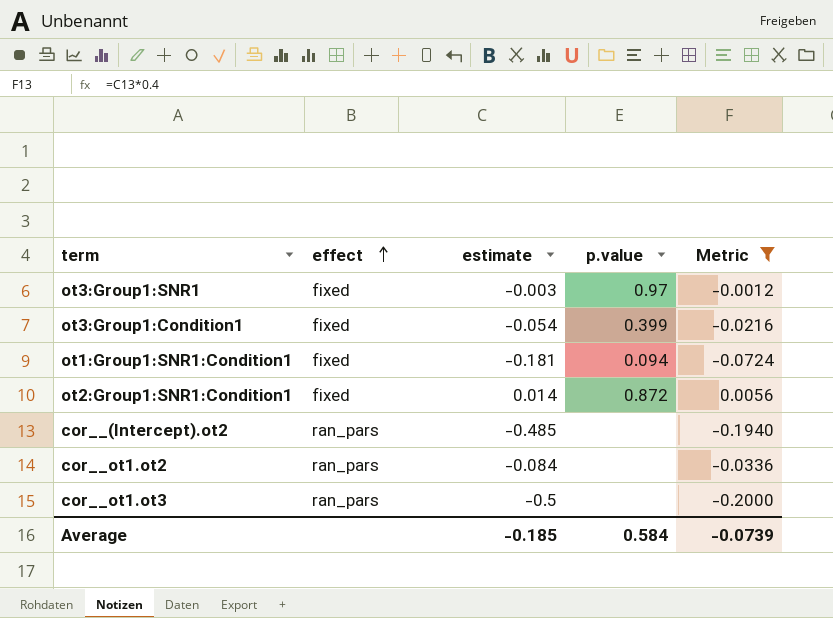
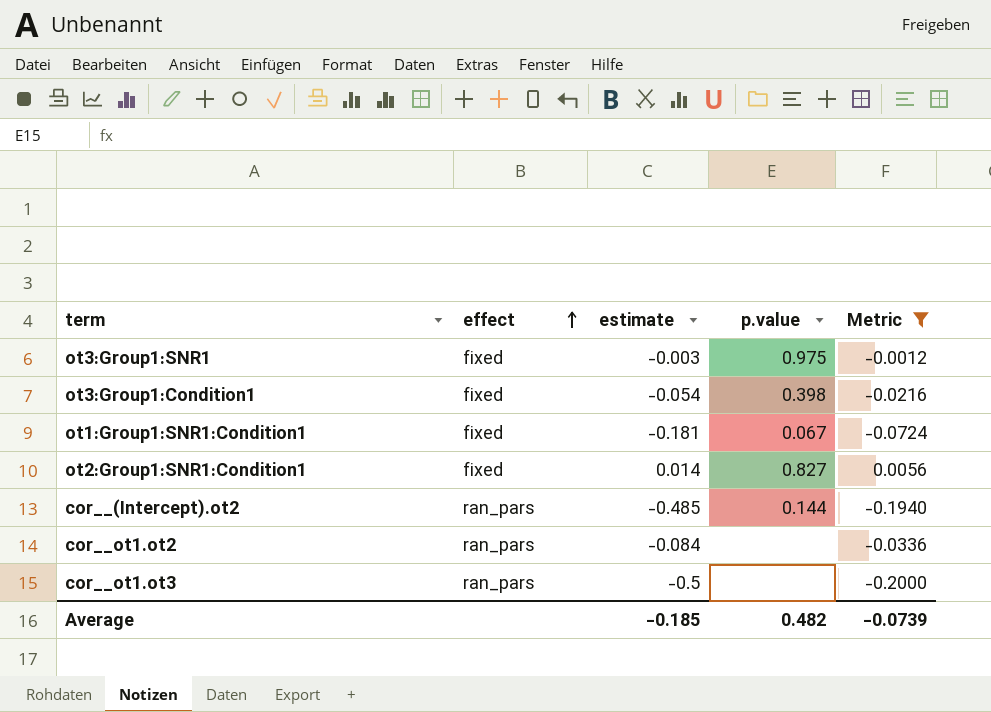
ot3:Group1:SNR1 | p.value: 0.97 -> 0.975
ot3:Group1:Condition1 | p.value: 0.399 -> 0.398
ot1:Group1:SNR1:Condition1 | p.value: 0.094 -> 0.067
ot2:Group1:SNR1:Condition1 | p.value: 0.872 -> 0.827
cor__(Intercept).ot2 | p.value: none -> 0.144
Average | p.value: 0.584 -> 0.482

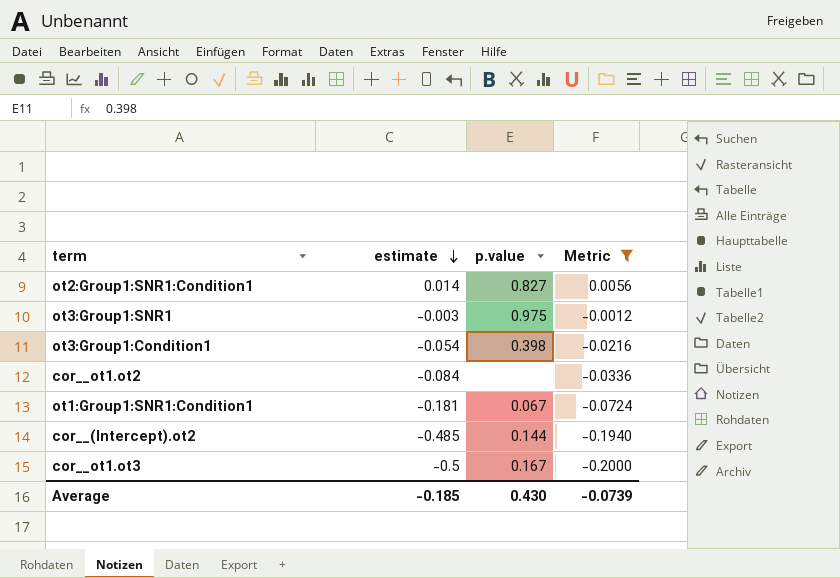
row order: effect ascending -> estimate descending
column effect | position: 2 -> none
cor__ot1.ot3 | p.value: none -> 0.167
Average | p.value: 0.482 -> 0.430

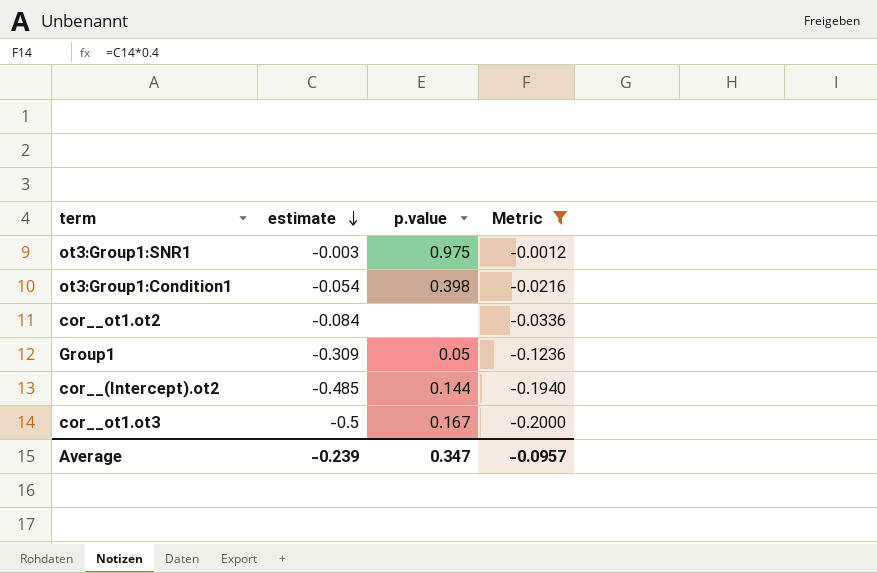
row ot2:Group1:SNR1:Condition1: 0.014 | 0.827 | 0.0056 -> none
row ot1:Group1:SNR1:Condition1: -0.181 | 0.067 | -0.0724 -> none
row Group1: none -> -0.309 | 0.05 | -0.1236
Average | estimate: -0.185 -> -0.239
Average | p.value: 0.430 -> 0.347
Average | Metric: -0.0739 -> -0.0957

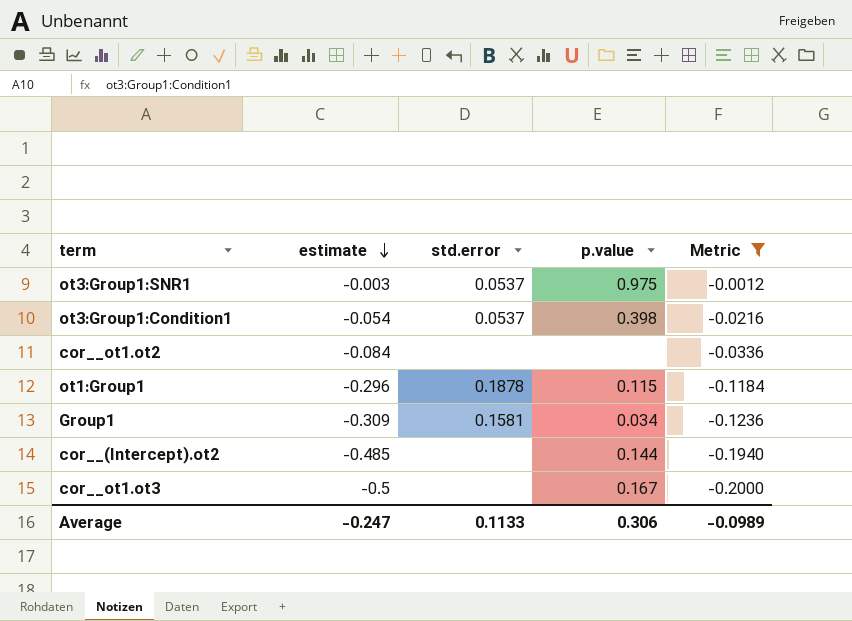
column std.error | position: none -> 3
row ot1:Group1: none -> -0.296 | 0.1878 | 0.115 | -0.1184
Group1 | p.value: 0.05 -> 0.034
Average | estimate: -0.239 -> -0.247
Average | p.value: 0.347 -> 0.306
Average | Metric: -0.0957 -> -0.0989

